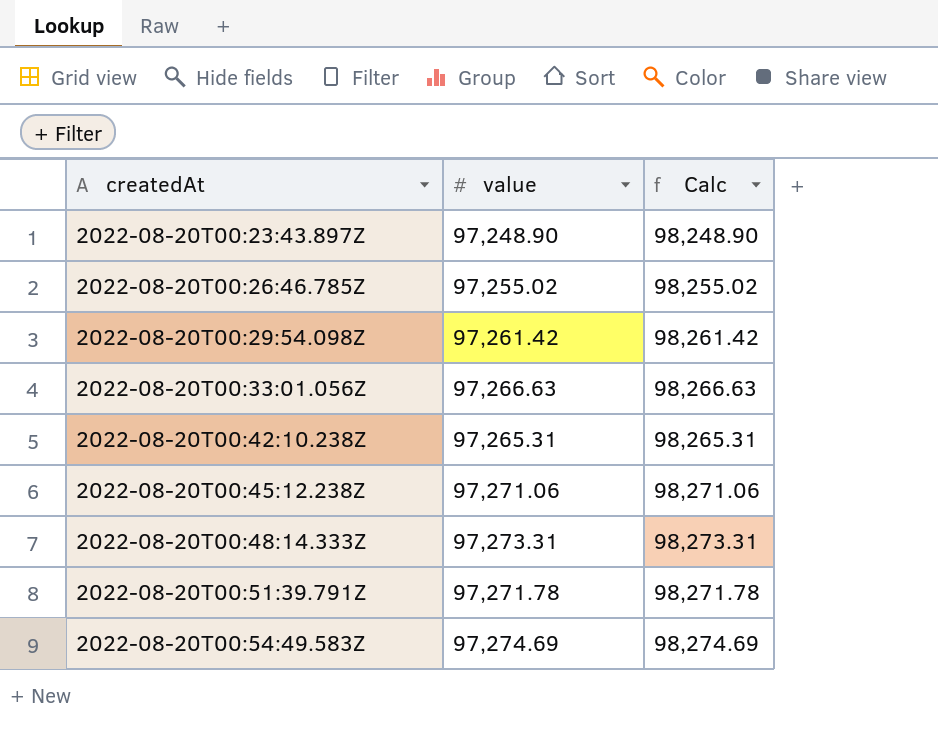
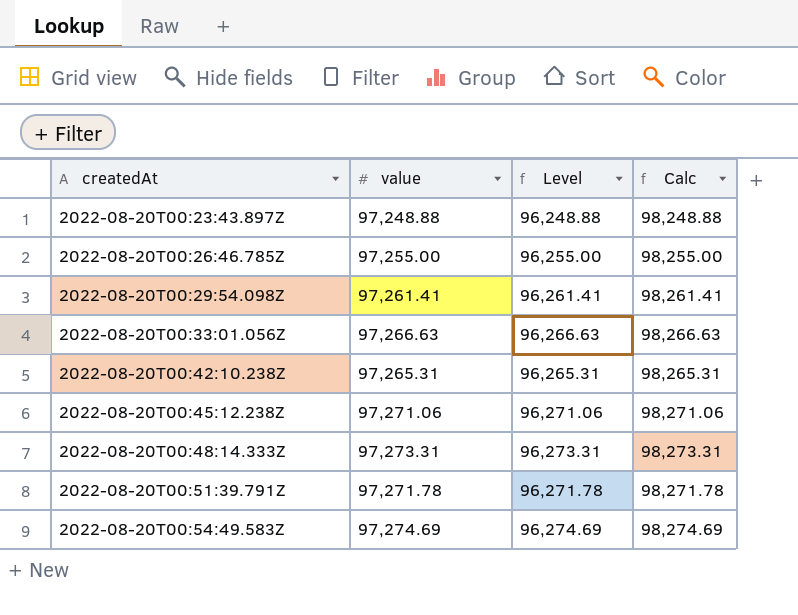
column Level | formula: none -> [value] - 1000
2022-08-20T00:23:43.897Z | value: 97,248.90 -> 97,248.88
2022-08-20T00:23:43.897Z | Calc: 98,248.90 -> 98,248.88
2022-08-20T00:26:46.785Z | value: 97,255.02 -> 97,255.00
2022-08-20T00:26:46.785Z | Calc: 98,255.02 -> 98,255.00
2022-08-20T00:29:54.098Z | value: 97,261.42 -> 97,261.41
2022-08-20T00:29:54.098Z | Calc: 98,261.42 -> 98,261.41

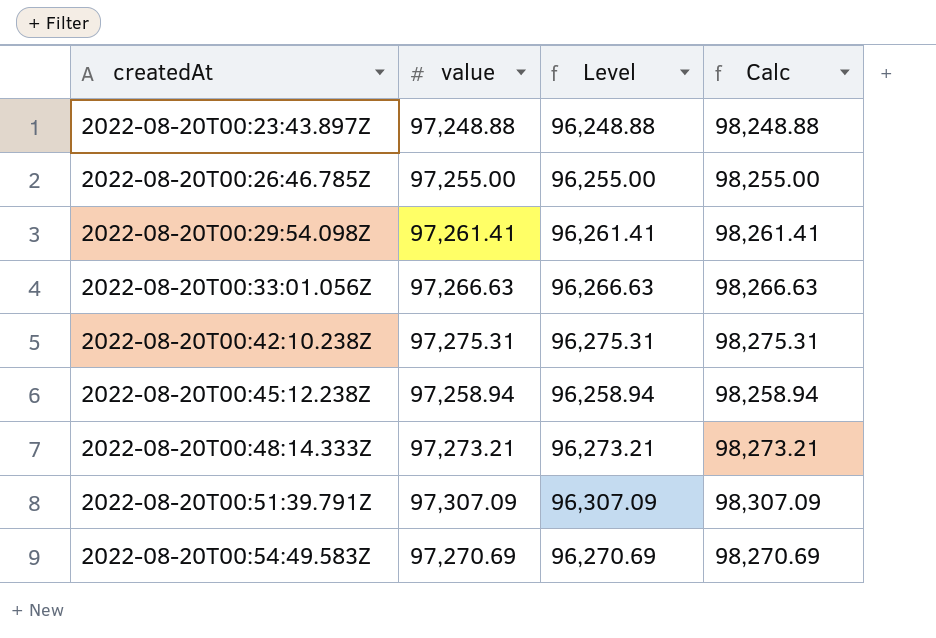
2022-08-20T00:42:10.238Z | value: 97,265.31 -> 97,275.31
2022-08-20T00:42:10.238Z | Level: 96,265.31 -> 96,275.31
2022-08-20T00:42:10.238Z | Calc: 98,265.31 -> 98,275.31
2022-08-20T00:45:12.238Z | value: 97,271.06 -> 97,258.94
2022-08-20T00:45:12.238Z | Level: 96,271.06 -> 96,258.94
2022-08-20T00:45:12.238Z | Calc: 98,271.06 -> 98,258.94
2022-08-20T00:48:14.333Z | value: 97,273.31 -> 97,273.21
2022-08-20T00:48:14.333Z | Level: 96,273.31 -> 96,273.21
2022-08-20T00:48:14.333Z | Calc: 98,273.31 -> 98,273.21
2022-08-20T00:51:39.791Z | value: 97,271.78 -> 97,307.09
2022-08-20T00:51:39.791Z | Level: 96,271.78 -> 96,307.09
2022-08-20T00:51:39.791Z | Calc: 98,271.78 -> 98,307.09
2022-08-20T00:54:49.583Z | value: 97,274.69 -> 97,270.69
2022-08-20T00:54:49.583Z | Level: 96,274.69 -> 96,270.69
2022-08-20T00:54:49.583Z | Calc: 98,274.69 -> 98,270.69

